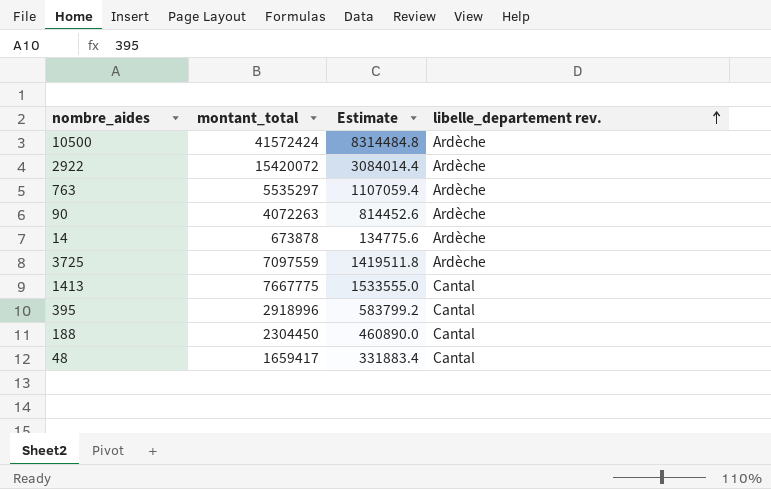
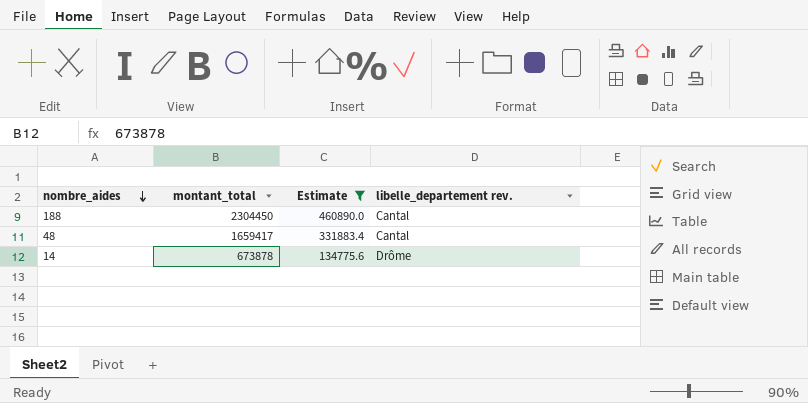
filter: none -> Estimate <= 460890.0
row order: libelle_departement rev. ascending -> nombre_aides descending
14 | libelle_departement rev.: Ardèche -> Drôme

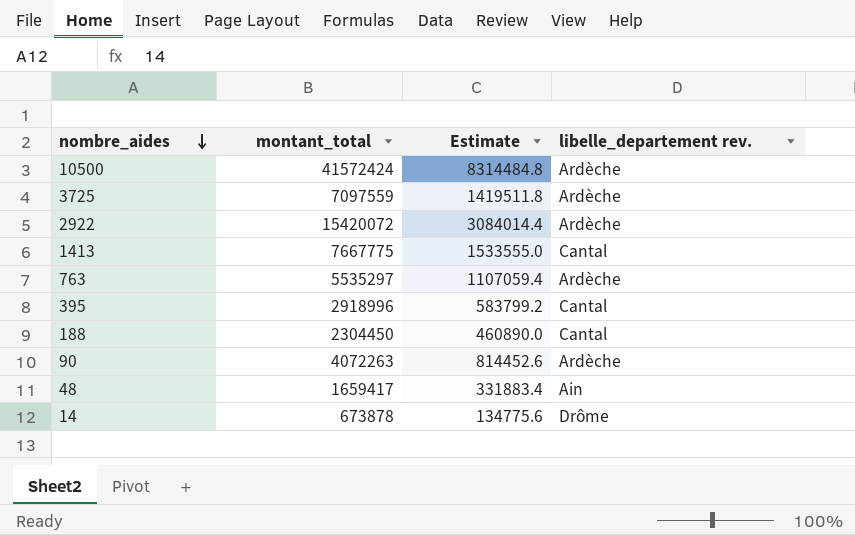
filter: Estimate <= 460890.0 -> none
48 | libelle_departement rev.: Cantal -> Ain

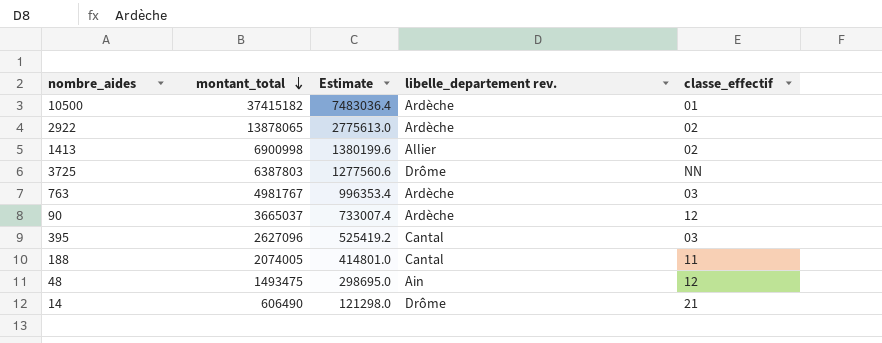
row order: nombre_aides descending -> montant_total descending
column classe_effectif | position: none -> 5
10500 | montant_total: 41572424 -> 37415182
10500 | Estimate: 8314484.8 -> 7483036.4
2922 | montant_total: 15420072 -> 13878065
2922 | Estimate: 3084014.4 -> 2775613.0
1413 | montant_total: 7667775 -> 6900998
1413 | Estimate: 1533555.0 -> 1380199.6
1413 | libelle_departement rev.: Cantal -> Allier
3725 | montant_total: 7097559 -> 6387803
3725 | Estimate: 1419511.8 -> 1277560.6
3725 | libelle_departement rev.: Ardèche -> Drôme
763 | montant_total: 5535297 -> 4981767
763 | Estimate: 1107059.4 -> 996353.4
90 | montant_total: 4072263 -> 3665037
90 | Estimate: 814452.6 -> 733007.4
395 | montant_total: 2918996 -> 2627096
395 | Estimate: 583799.2 -> 525419.2
188 | montant_total: 2304450 -> 2074005
188 | Estimate: 460890.0 -> 414801.0
48 | montant_total: 1659417 -> 1493475
48 | Estimate: 331883.4 -> 298695.0
14 | montant_total: 673878 -> 606490
14 | Estimate: 134775.6 -> 121298.0

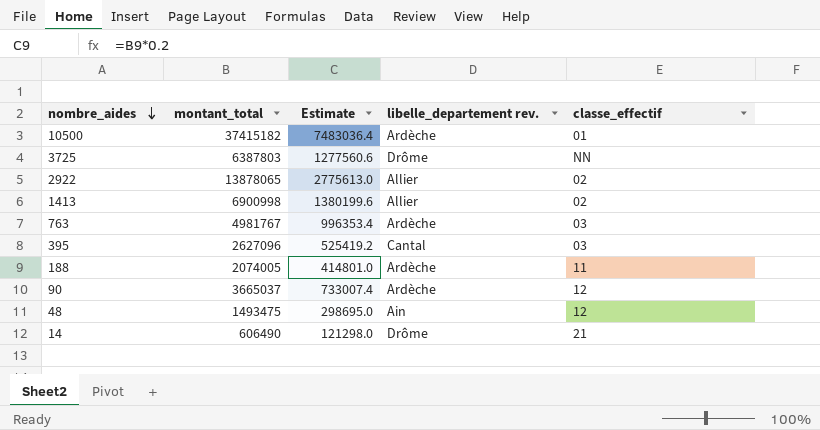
row order: montant_total descending -> nombre_aides descending
2922 | libelle_departement rev.: Ardèche -> Allier
188 | libelle_departement rev.: Cantal -> Ardèche

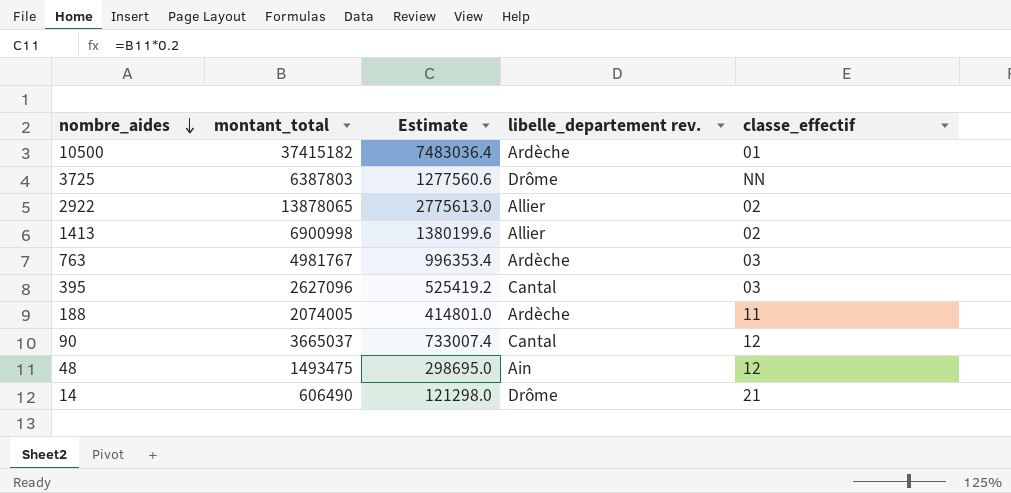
90 | libelle_departement rev.: Ardèche -> Cantal

